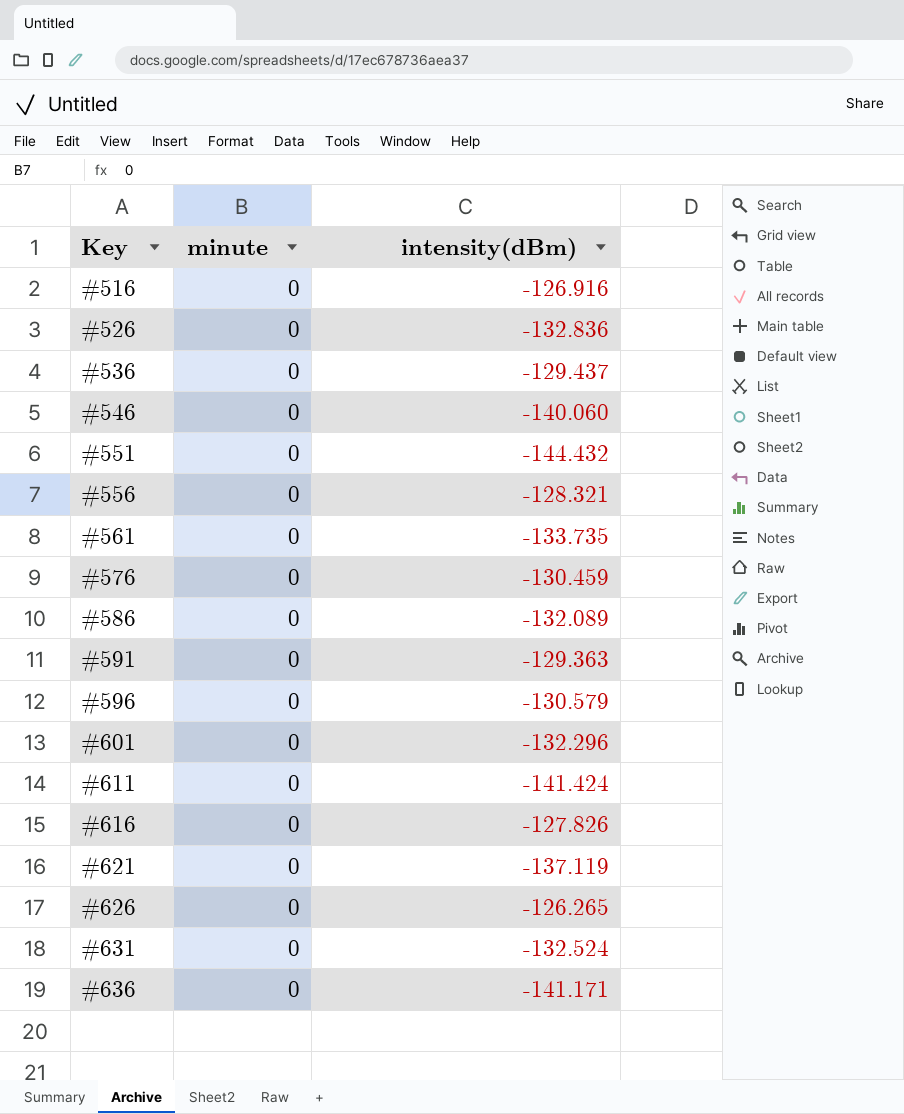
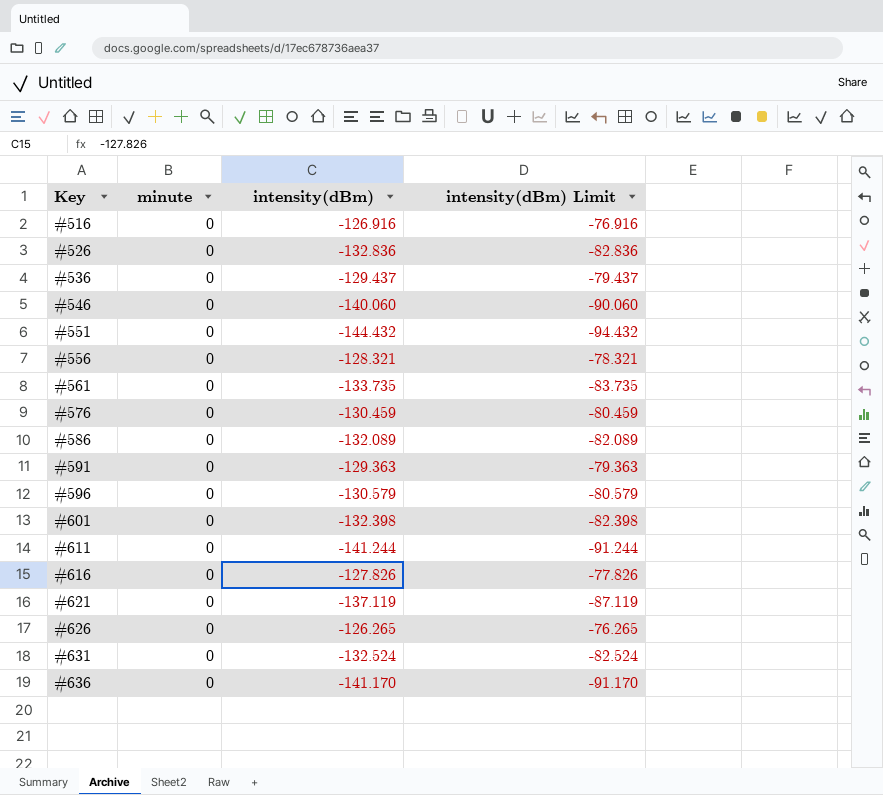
column intensity(dBm) Limit | formula: none -> [intensity(dBm)] + 50
#601 | intensity(dBm): -132.296 -> -132.398
#611 | intensity(dBm): -141.424 -> -141.244
#636 | intensity(dBm): -141.171 -> -141.170

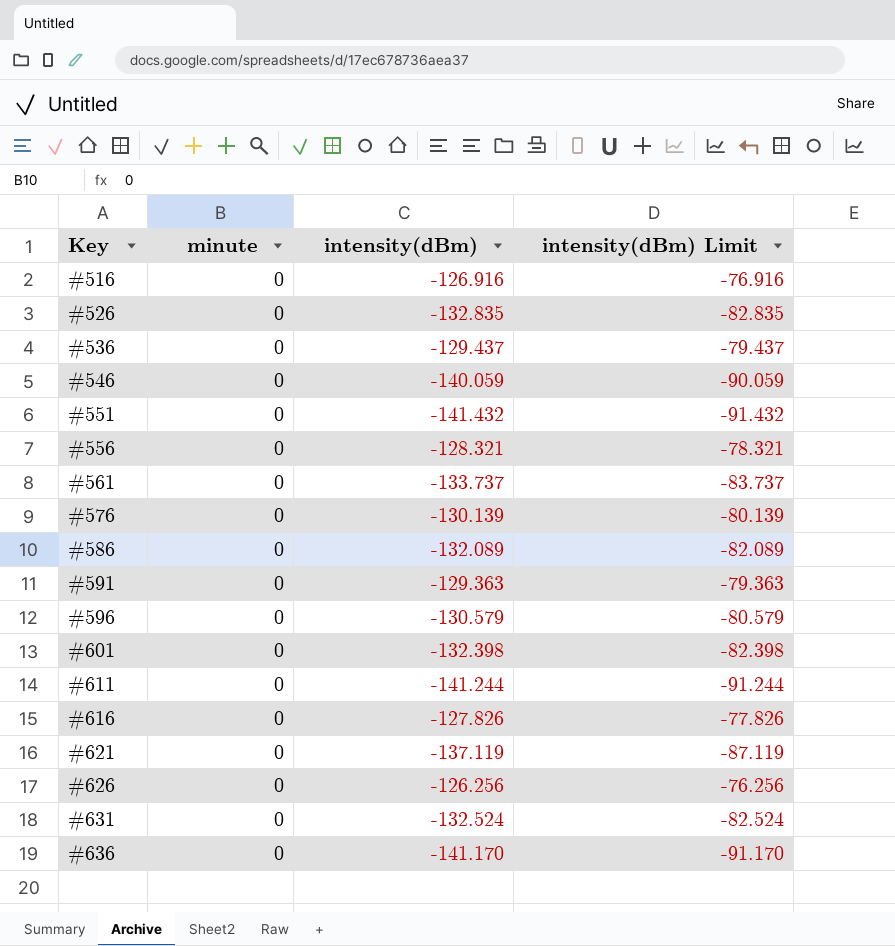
#526 | intensity(dBm): -132.836 -> -132.835
#526 | intensity(dBm) Limit: -82.836 -> -82.835
#546 | intensity(dBm): -140.060 -> -140.059
#546 | intensity(dBm) Limit: -90.060 -> -90.059
#551 | intensity(dBm): -144.432 -> -141.432
#551 | intensity(dBm) Limit: -94.432 -> -91.432
#561 | intensity(dBm): -133.735 -> -133.737
#561 | intensity(dBm) Limit: -83.735 -> -83.737
#576 | intensity(dBm): -130.459 -> -130.139
#576 | intensity(dBm) Limit: -80.459 -> -80.139
#626 | intensity(dBm): -126.265 -> -126.256
#626 | intensity(dBm) Limit: -76.265 -> -76.256

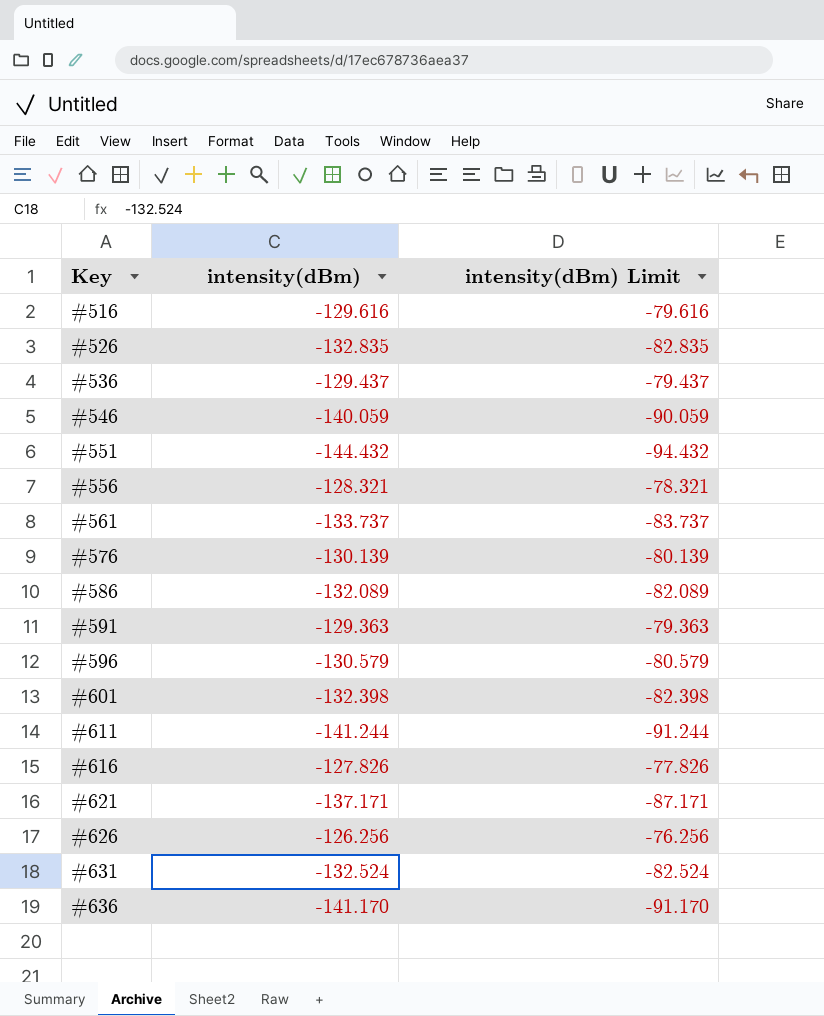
column minute | position: 2 -> none
#516 | intensity(dBm): -126.916 -> -129.616
#516 | intensity(dBm) Limit: -76.916 -> -79.616
#551 | intensity(dBm): -141.432 -> -144.432
#551 | intensity(dBm) Limit: -91.432 -> -94.432
#621 | intensity(dBm): -137.119 -> -137.171
#621 | intensity(dBm) Limit: -87.119 -> -87.171

